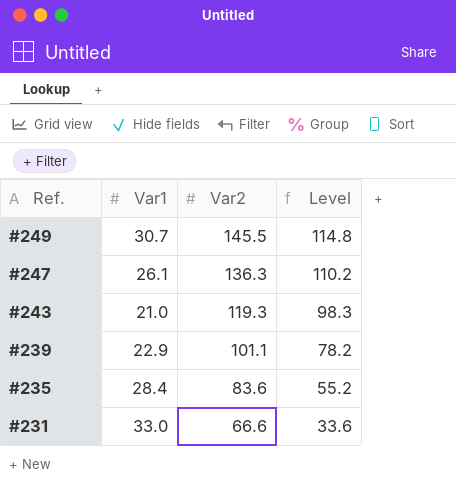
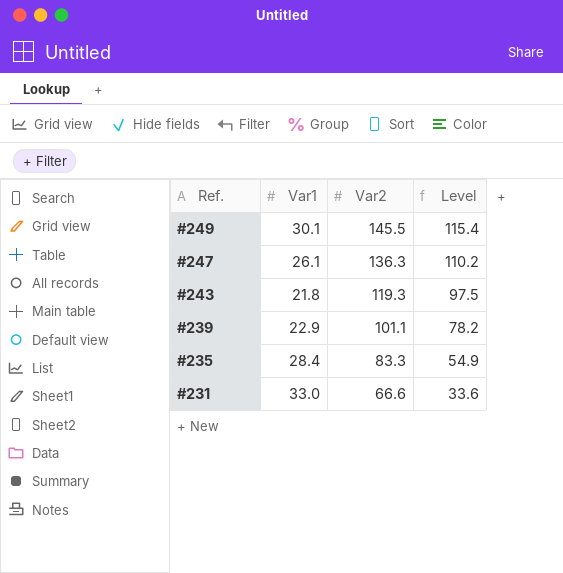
#249 | Var1: 30.7 -> 30.1
#249 | Level: 114.8 -> 115.4
#243 | Var1: 21.0 -> 21.8
#243 | Level: 98.3 -> 97.5
#235 | Var2: 83.6 -> 83.3
#235 | Level: 55.2 -> 54.9

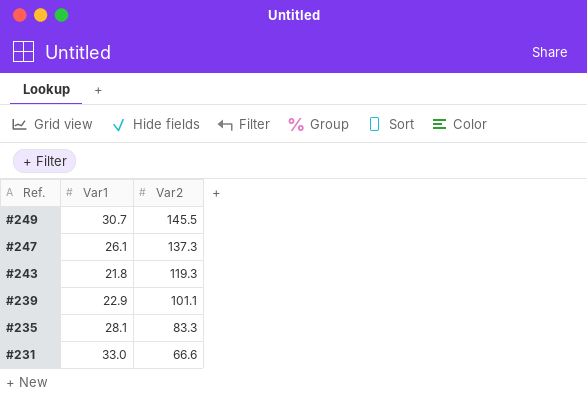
column Level | formula: [Var2] - [Var1] -> none
#249 | Var1: 30.1 -> 30.7
#247 | Var2: 136.3 -> 137.3
#235 | Var1: 28.4 -> 28.1

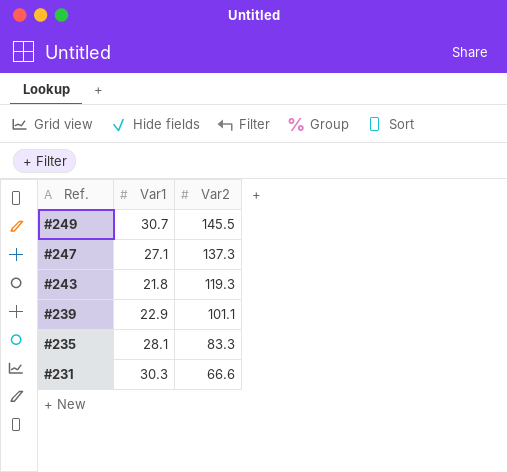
#247 | Var1: 26.1 -> 27.1
#231 | Var1: 33.0 -> 30.3

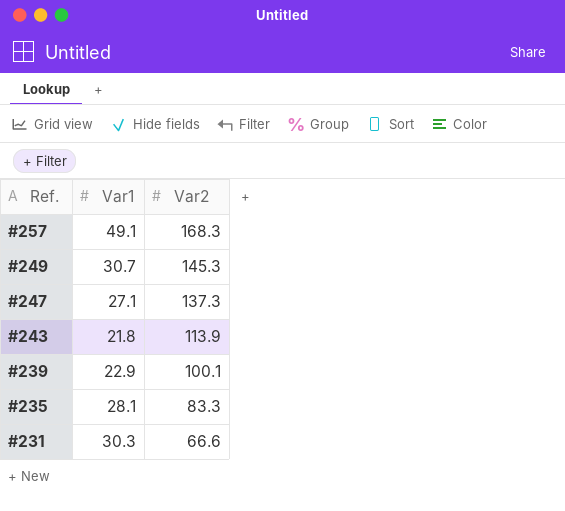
row #257: none -> 49.1 | 168.3
#249 | Var2: 145.5 -> 145.3
#243 | Var2: 119.3 -> 113.9
#239 | Var2: 101.1 -> 100.1

